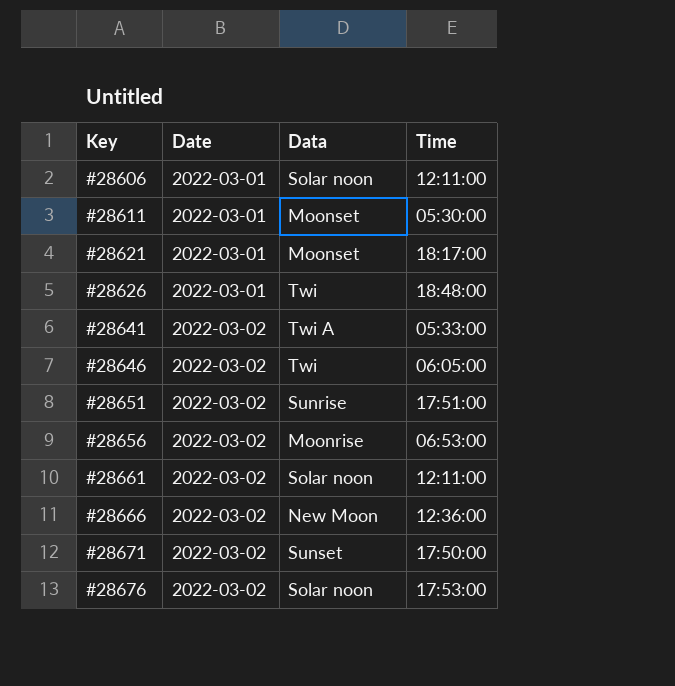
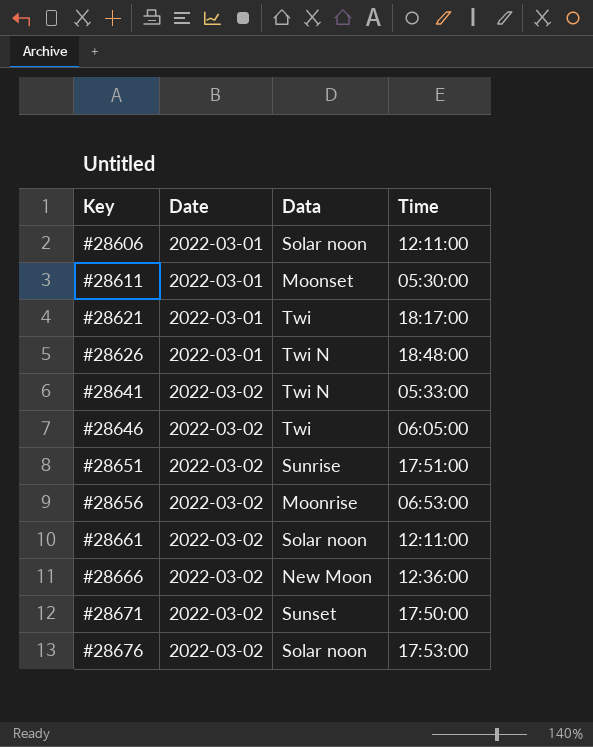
#28621 | Data: Moonset -> Twi
#28626 | Data: Twi -> Twi N
#28641 | Data: Twi A -> Twi N

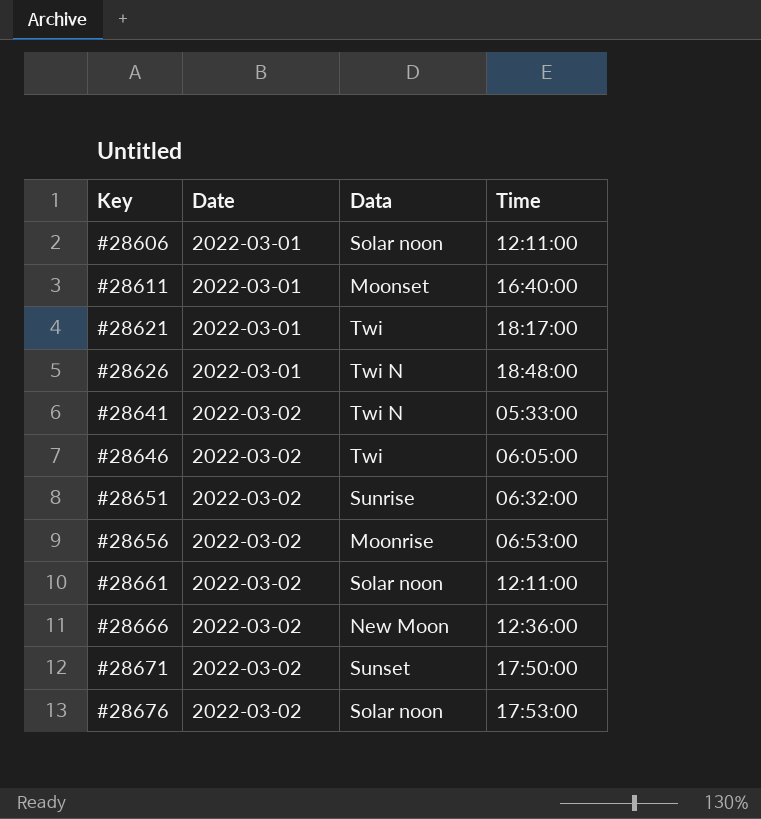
#28611 | Time: 05:30:00 -> 16:40:00
#28651 | Time: 17:51:00 -> 06:32:00

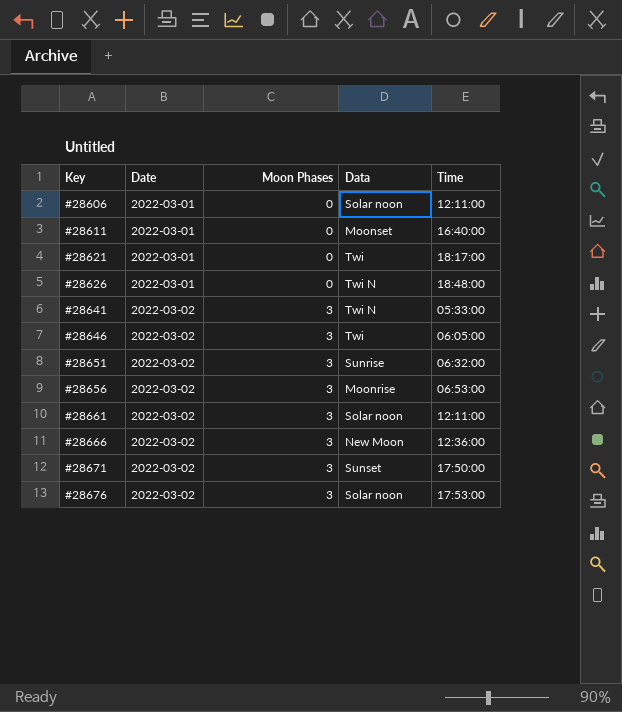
column Moon Phases | position: none -> 3

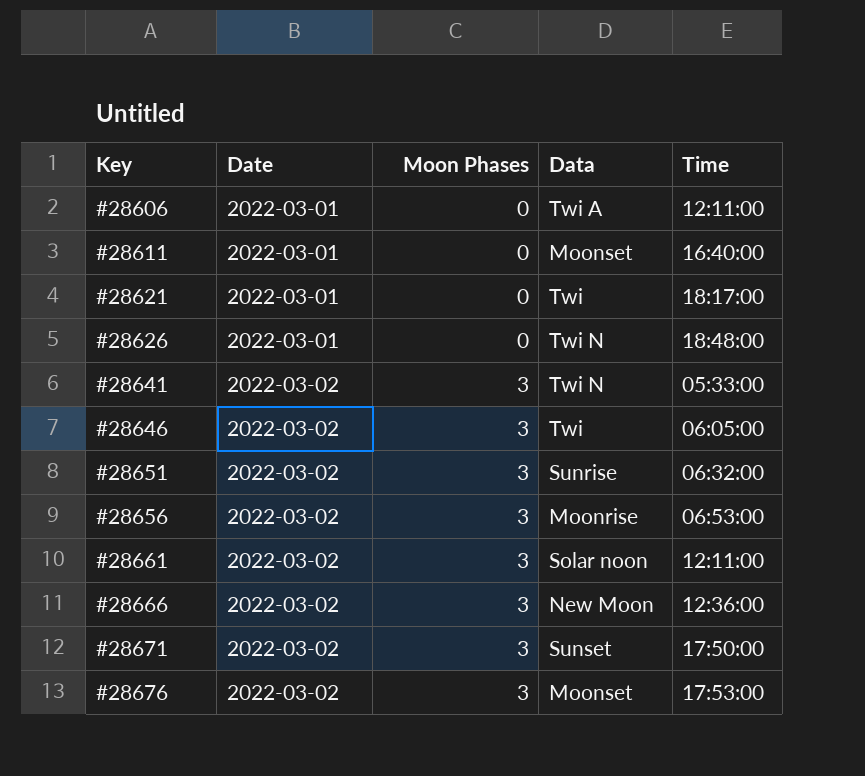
#28606 | Data: Solar noon -> Twi A
#28676 | Data: Solar noon -> Moonset

